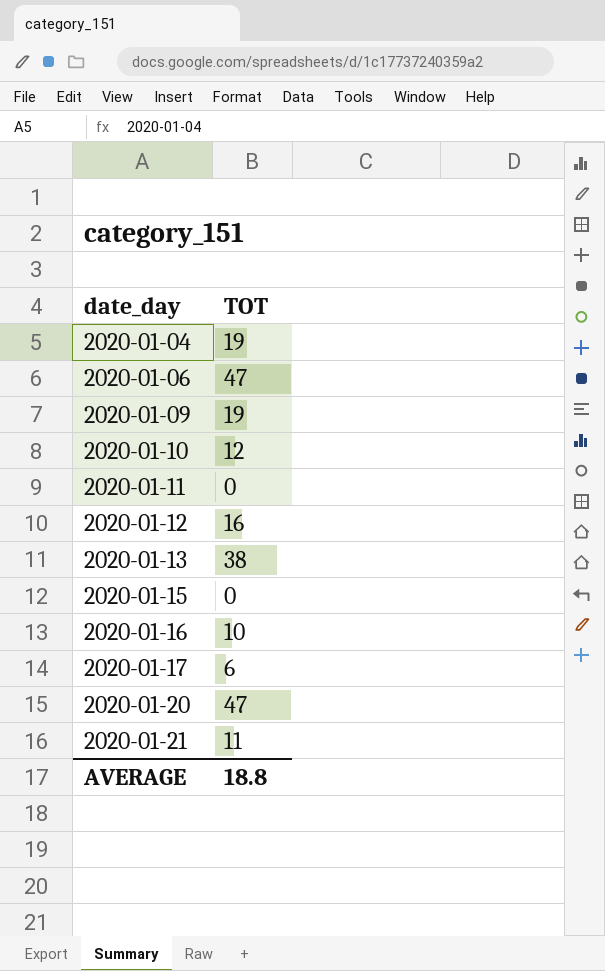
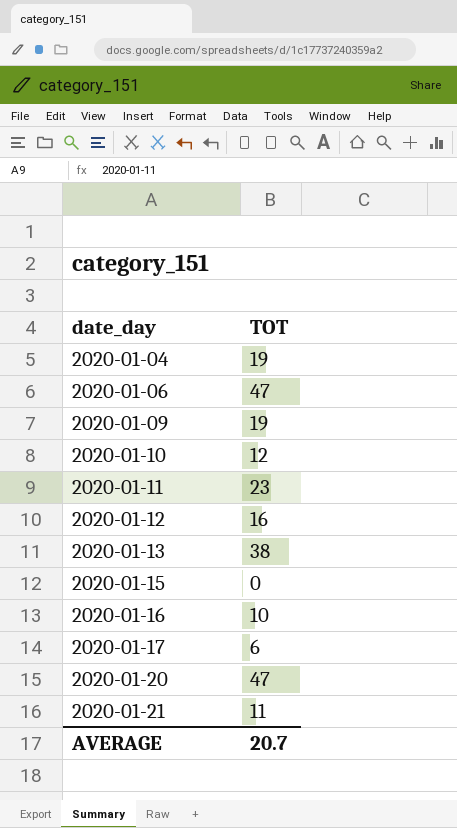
2020-01-11 | TOT: 0 -> 23
AVERAGE | TOT: 18.8 -> 20.7

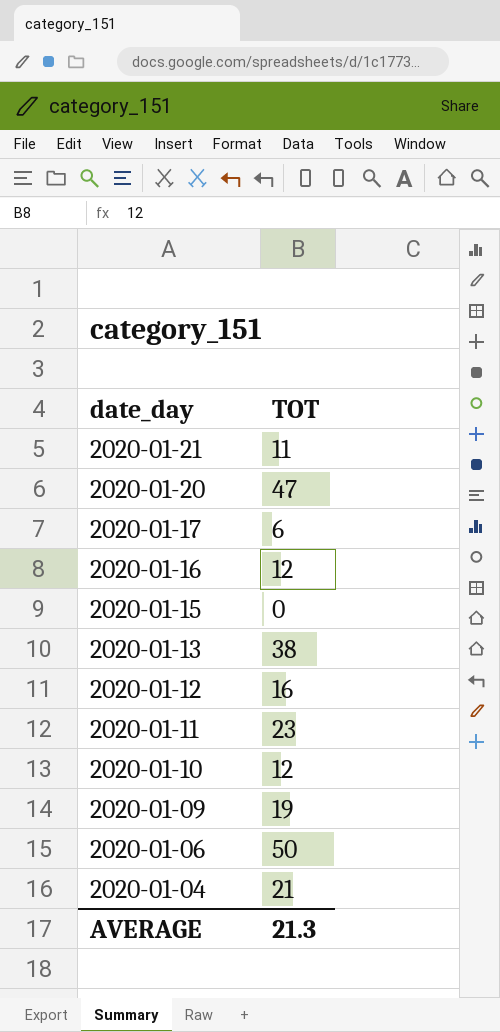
row order: date_day ascending -> date_day descending
2020-01-16 | TOT: 10 -> 12
2020-01-06 | TOT: 47 -> 50
2020-01-04 | TOT: 19 -> 21
AVERAGE | TOT: 20.7 -> 21.3

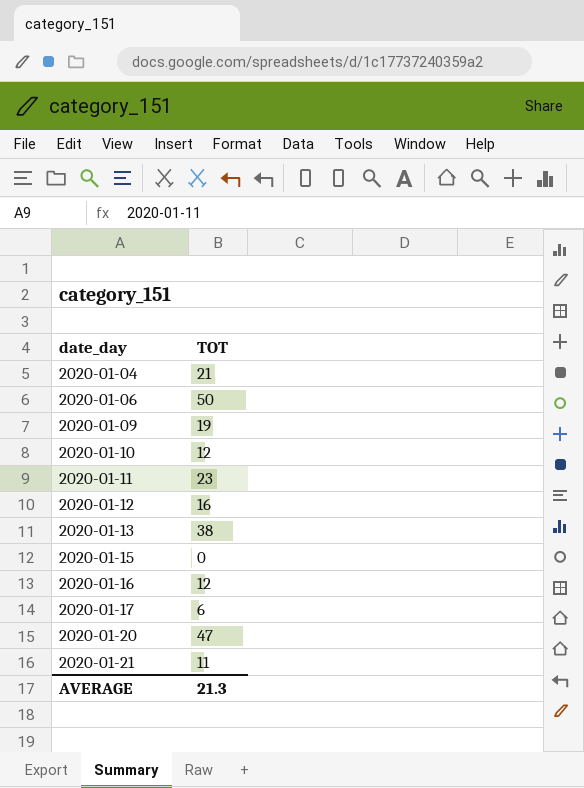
row order: date_day descending -> date_day ascending

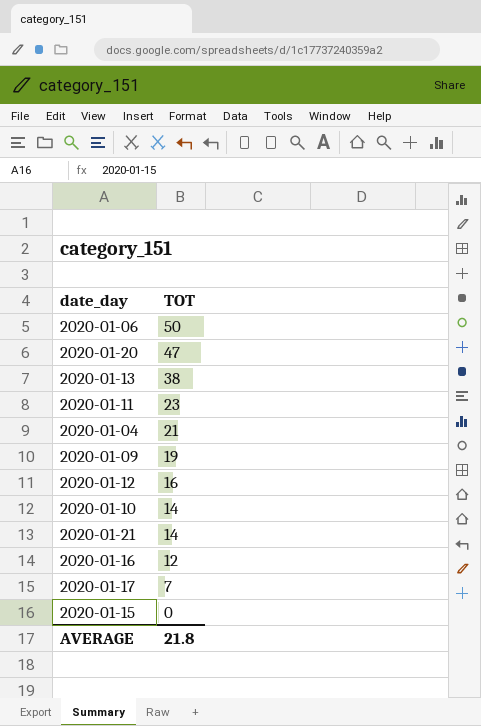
row order: date_day ascending -> TOT descending
2020-01-10 | TOT: 12 -> 14
2020-01-21 | TOT: 11 -> 14
2020-01-17 | TOT: 6 -> 7
AVERAGE | TOT: 21.3 -> 21.8

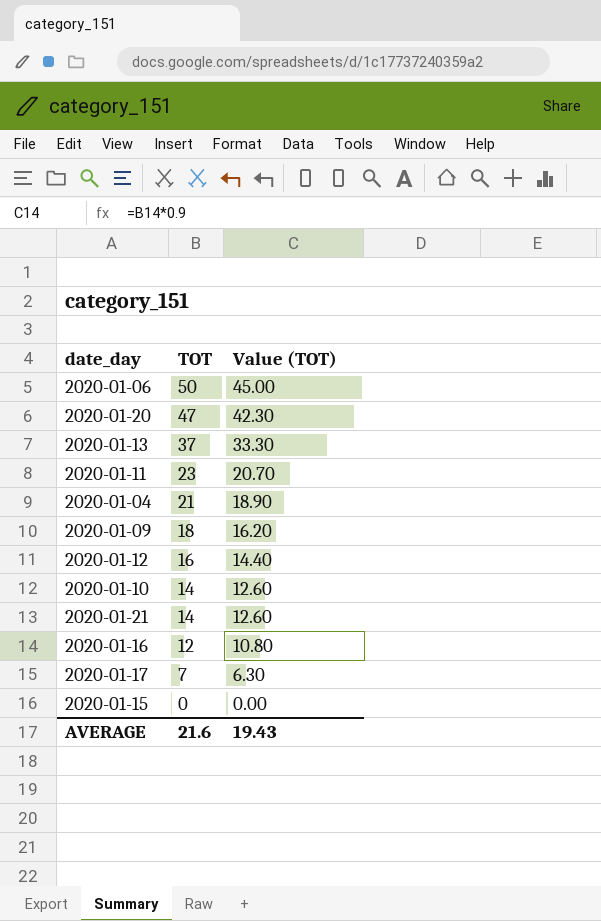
column Value (TOT) | formula: none -> [TOT] * 0.9
2020-01-13 | TOT: 38 -> 37
2020-01-09 | TOT: 19 -> 18
AVERAGE | TOT: 21.8 -> 21.6

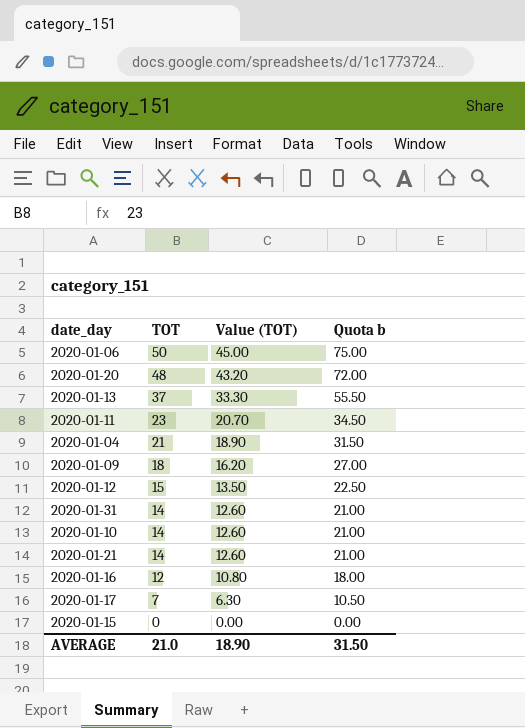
column Quota b | formula: none -> [TOT] * 1.5
2020-01-20 | TOT: 47 -> 48
2020-01-20 | Value (TOT): 42.30 -> 43.20
2020-01-12 | TOT: 16 -> 15
2020-01-12 | Value (TOT): 14.40 -> 13.50
row 2020-01-31: none -> 14 | 12.60 | 21.00
AVERAGE | TOT: 21.6 -> 21.0
AVERAGE | Value (TOT): 19.43 -> 18.90

